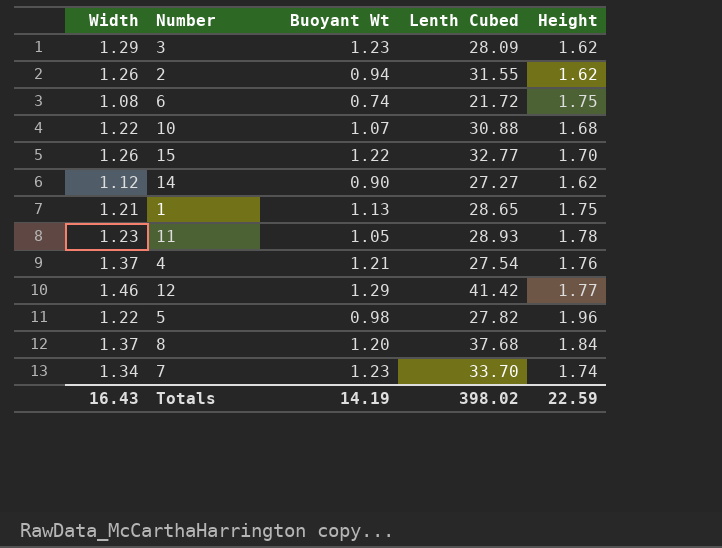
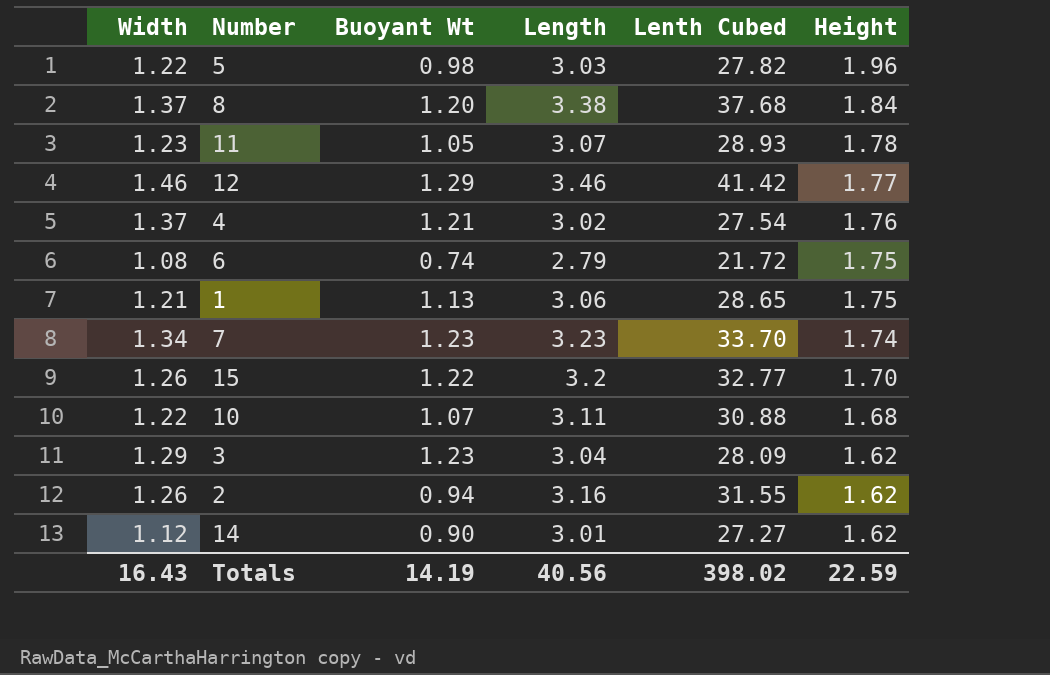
row order: none -> Height descending
column Length | position: none -> 4

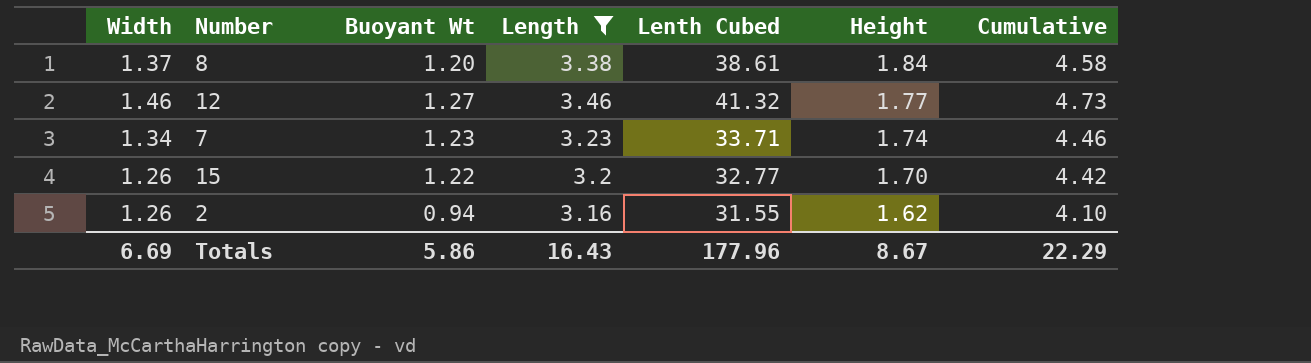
filter: none -> Length >= 3.16
column Cumulative | formula: none -> [Buoyant Wt] + [Length]
8 | Lenth Cubed: 37.68 -> 38.61
12 | Buoyant Wt: 1.29 -> 1.27
12 | Lenth Cubed: 41.42 -> 41.32
7 | Lenth Cubed: 33.70 -> 33.71
Totals | Width: 16.43 -> 6.69
Totals | Buoyant Wt: 14.19 -> 5.86
Totals | Length: 40.56 -> 16.43
Totals | Lenth Cubed: 398.02 -> 177.96
Totals | Height: 22.59 -> 8.67

